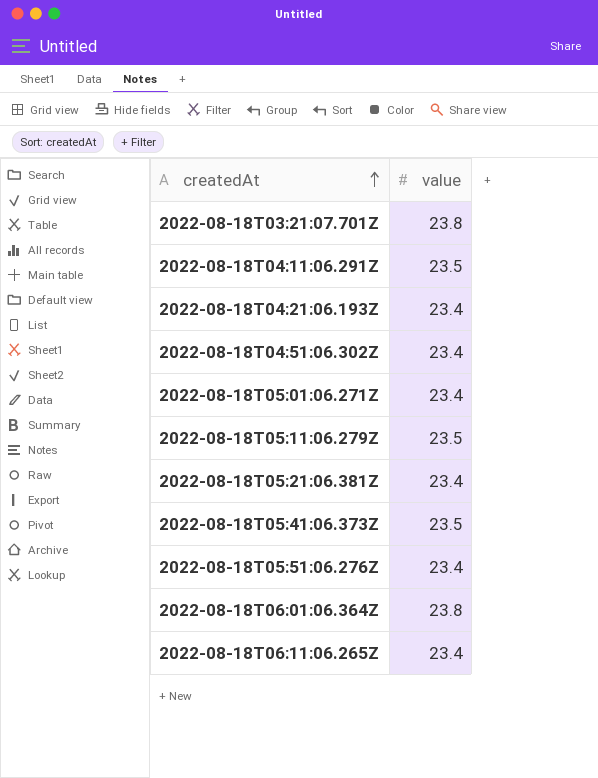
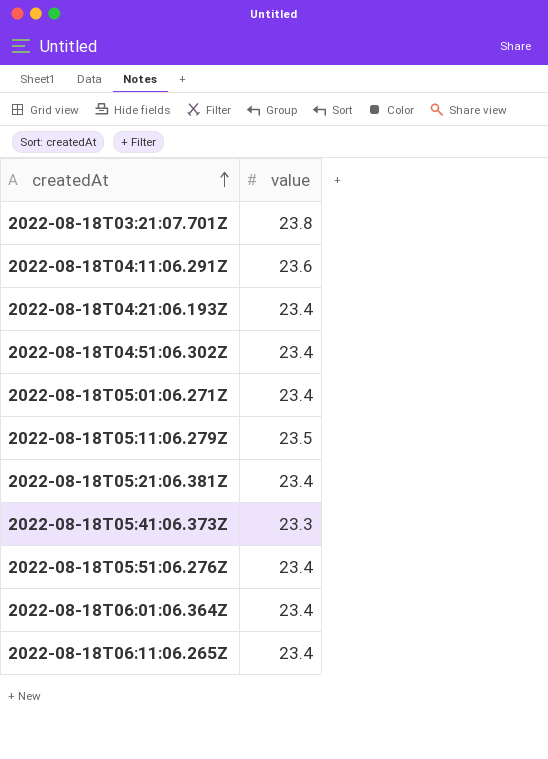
2022-08-18T04:11:06.291Z | value: 23.5 -> 23.6
2022-08-18T05:41:06.373Z | value: 23.5 -> 23.3
2022-08-18T06:01:06.364Z | value: 23.8 -> 23.4

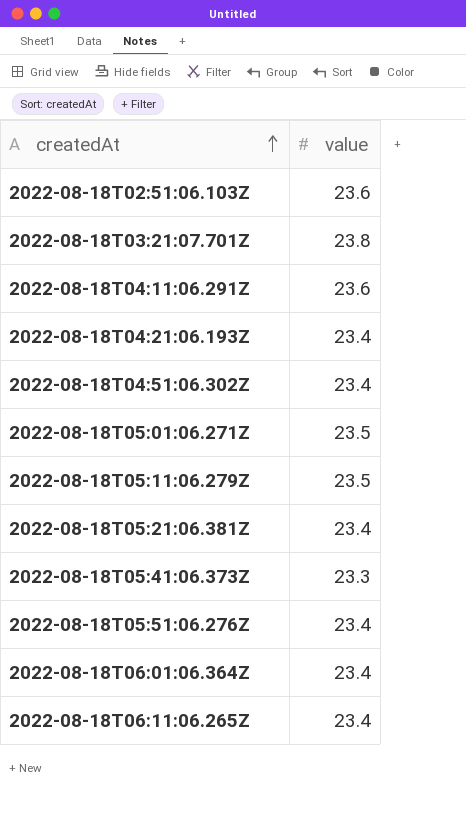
row 2022-08-18T02:51:06.103Z: none -> 23.6
2022-08-18T05:01:06.271Z | value: 23.4 -> 23.5

